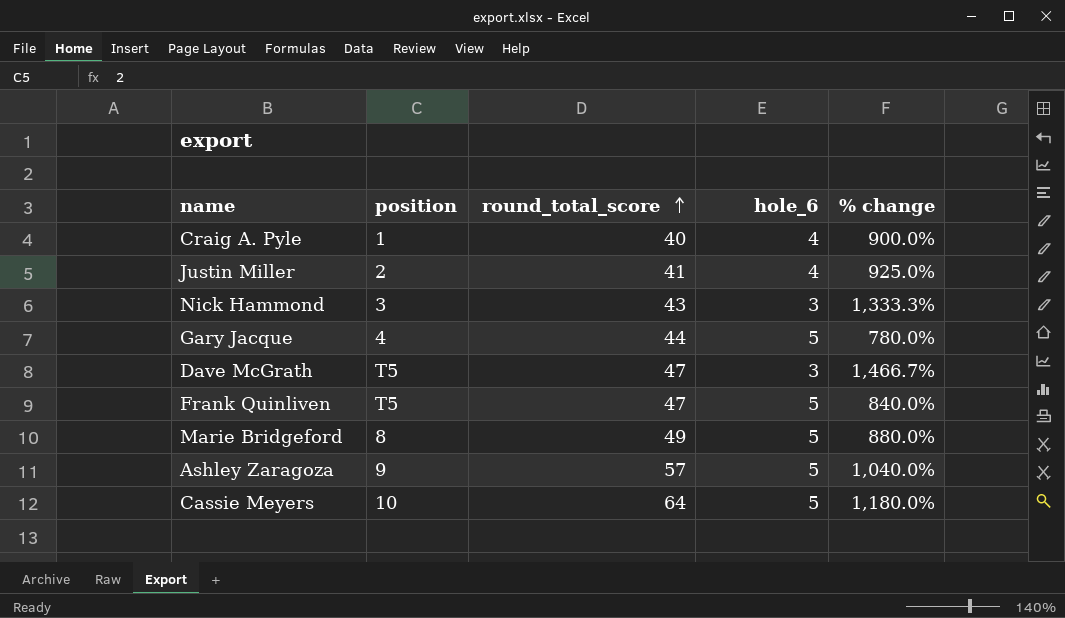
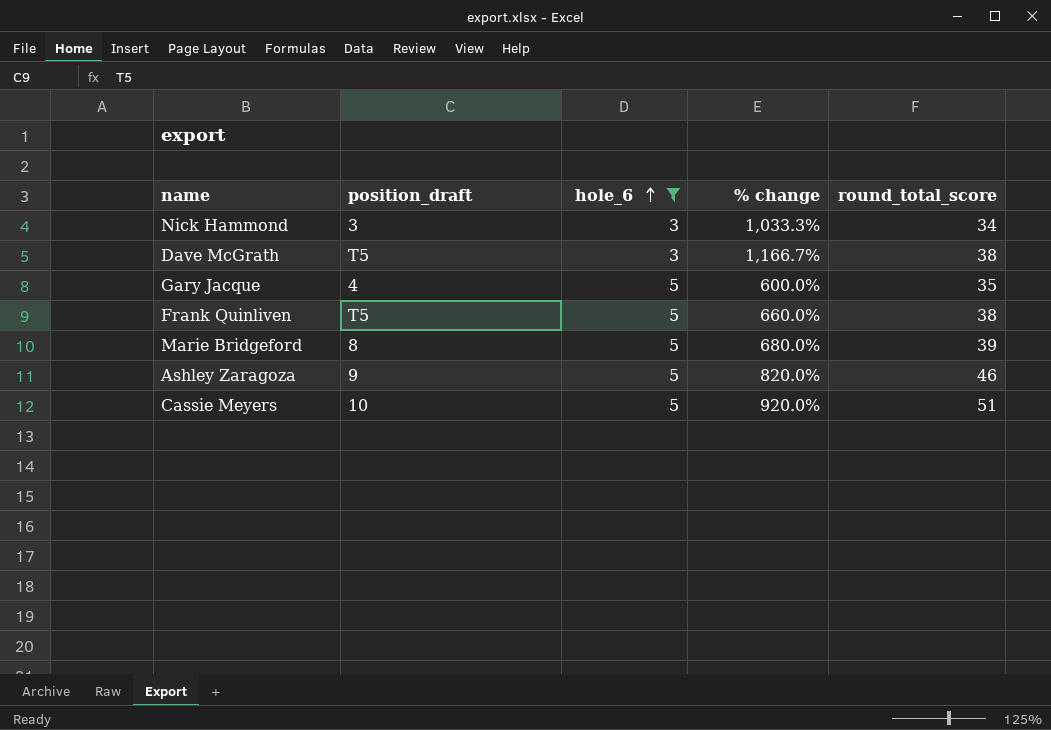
filter: none -> hole_6 != 4
row order: round_total_score ascending -> hole_6 ascending
column name: position -> position_draft
column round_total_score | position: 3 -> 5
Nick Hammond | % change: 1,333.3% -> 1,033.3%
Nick Hammond | round_total_score: 43 -> 34
Dave McGrath | % change: 1,466.7% -> 1,166.7%
Dave McGrath | round_total_score: 47 -> 38
Gary Jacque | % change: 780.0% -> 600.0%
Gary Jacque | round_total_score: 44 -> 35
Frank Quinliven | % change: 840.0% -> 660.0%
Frank Quinliven | round_total_score: 47 -> 38
Marie Bridgeford | % change: 880.0% -> 680.0%
Marie Bridgeford | round_total_score: 49 -> 39
Ashley Zaragoza | % change: 1,040.0% -> 820.0%
Ashley Zaragoza | round_total_score: 57 -> 46
Cassie Meyers | % change: 1,180.0% -> 920.0%
Cassie Meyers | round_total_score: 64 -> 51

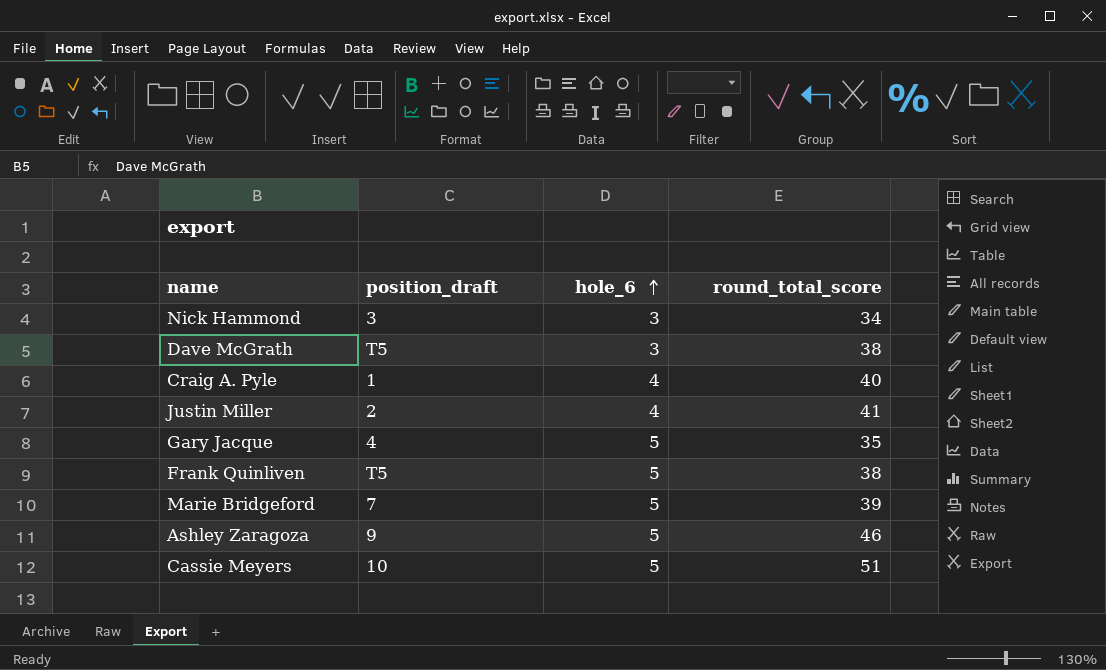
filter: hole_6 != 4 -> none
column % change | formula: ([round_total_score] - [hole_6]) / [hole_6] -> none
Marie Bridgeford | position_draft: 8 -> 7

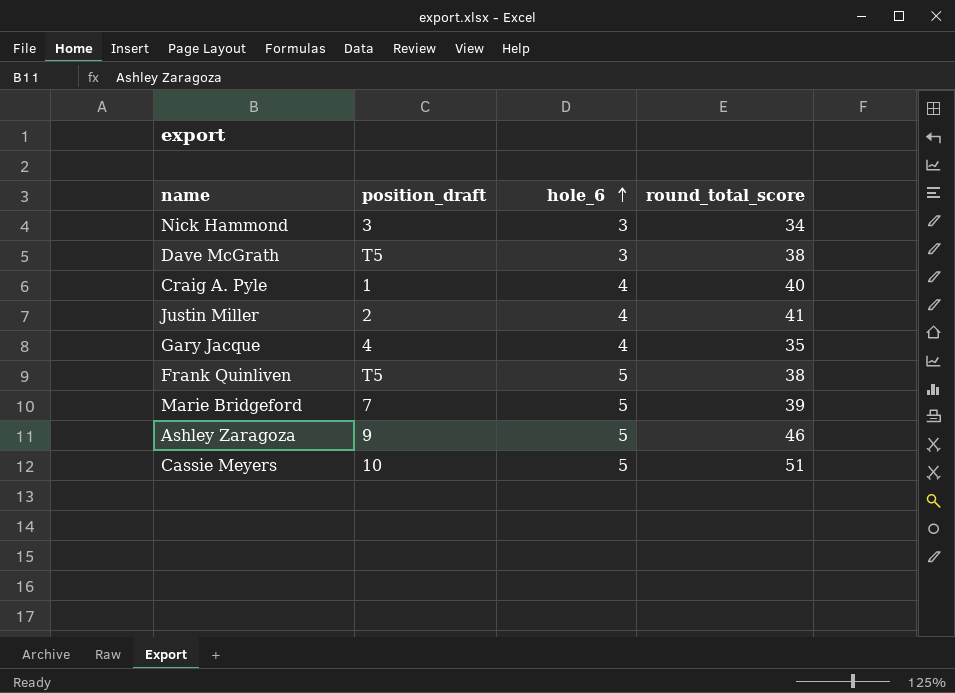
Gary Jacque | hole_6: 5 -> 4

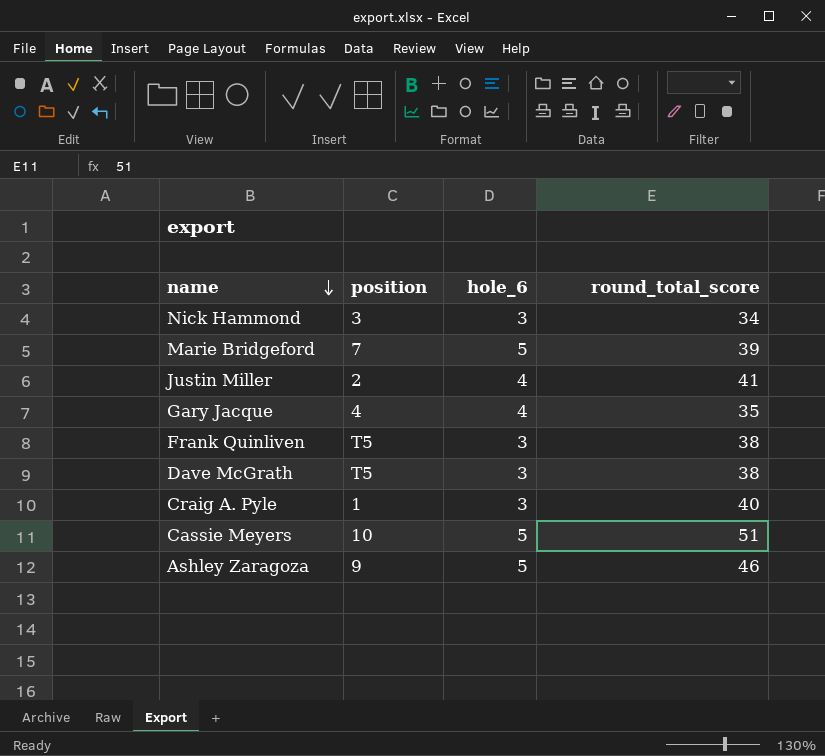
row order: hole_6 ascending -> name descending
column name: position_draft -> position
Frank Quinliven | hole_6: 5 -> 3
Craig A. Pyle | hole_6: 4 -> 3

